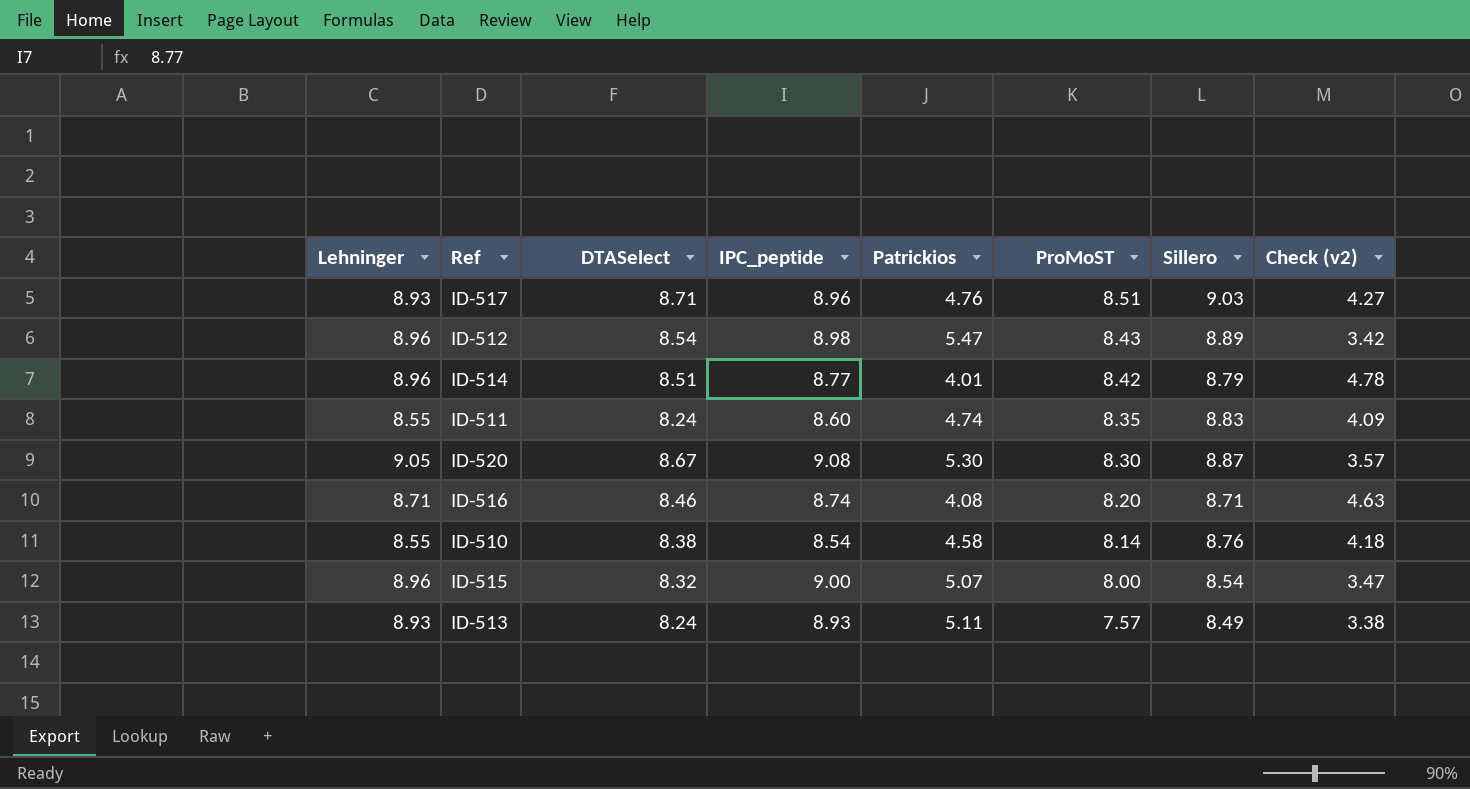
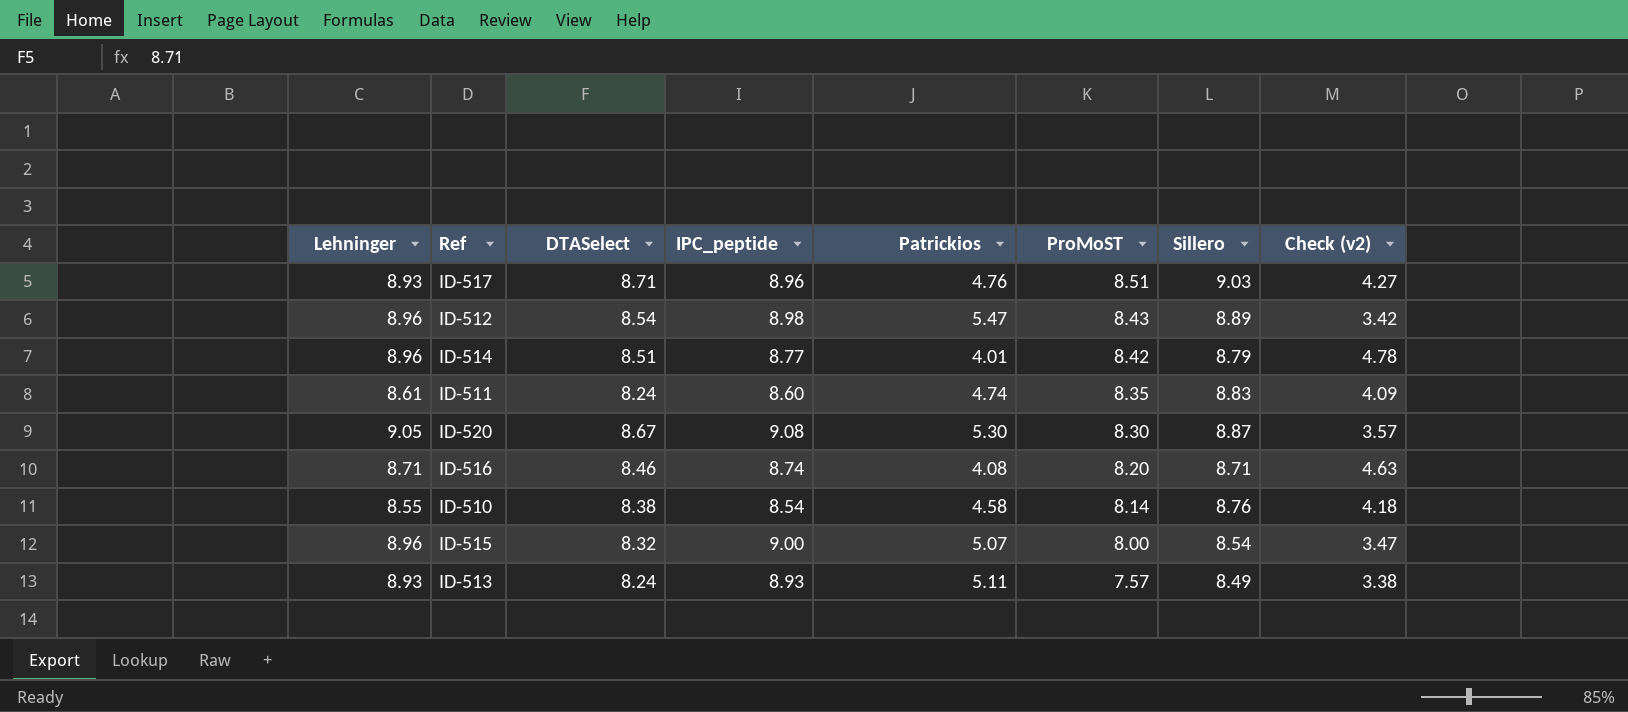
ID-511 | Lehninger: 8.55 -> 8.61

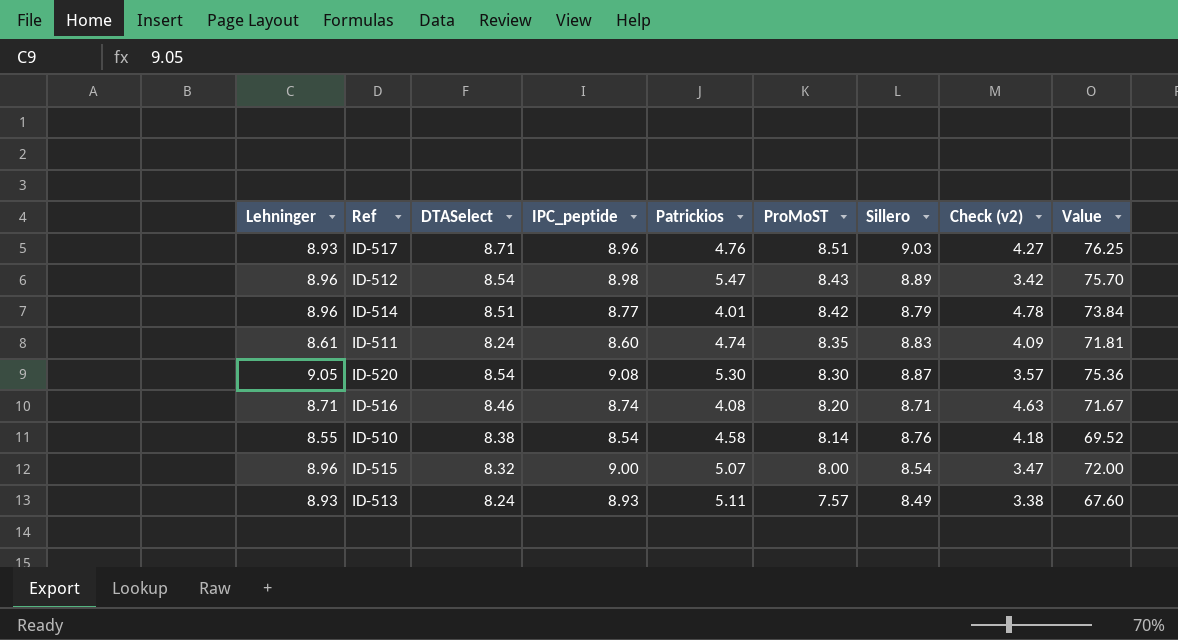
column Value | formula: none -> [IPC_peptide] * [ProMoST]
ID-520 | DTASelect: 8.67 -> 8.54

